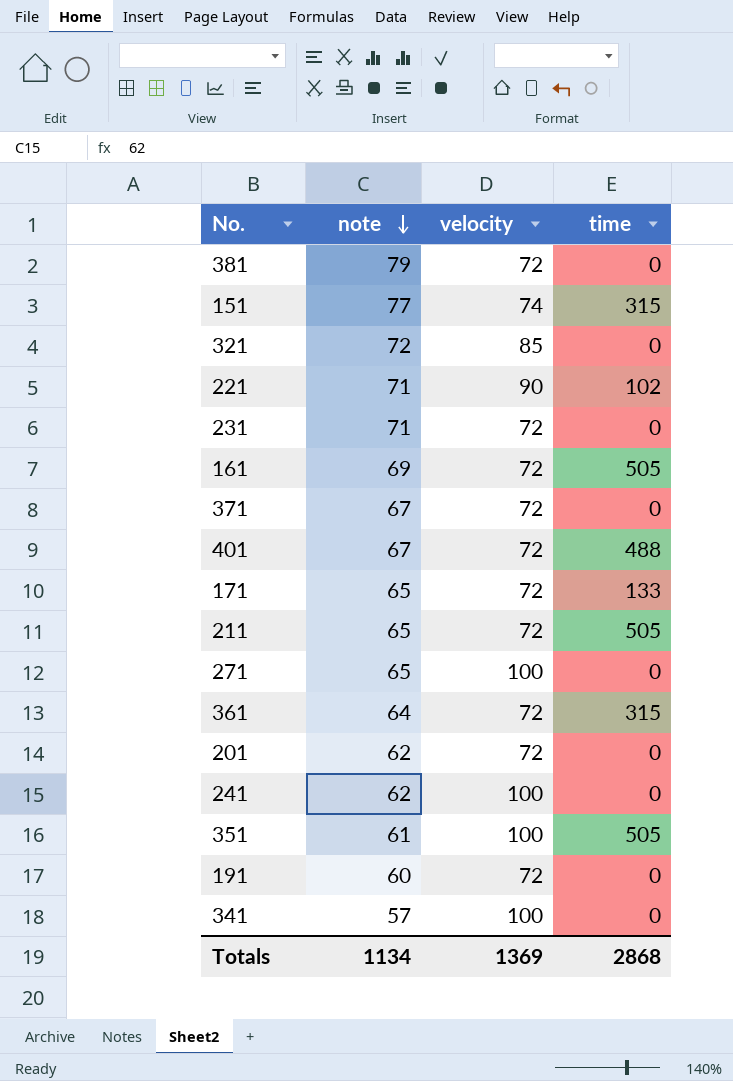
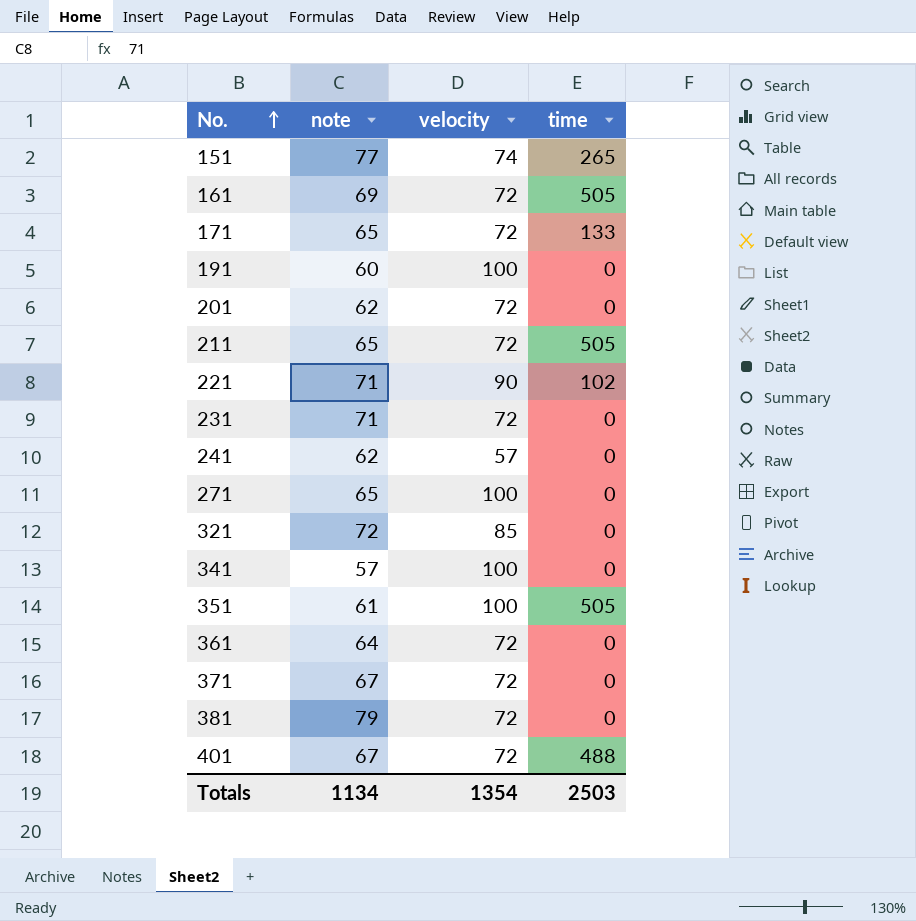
row order: note descending -> No. ascending
151 | time: 315 -> 265
191 | velocity: 72 -> 100
241 | velocity: 100 -> 57
361 | time: 315 -> 0
Totals | velocity: 1369 -> 1354
Totals | time: 2868 -> 2503

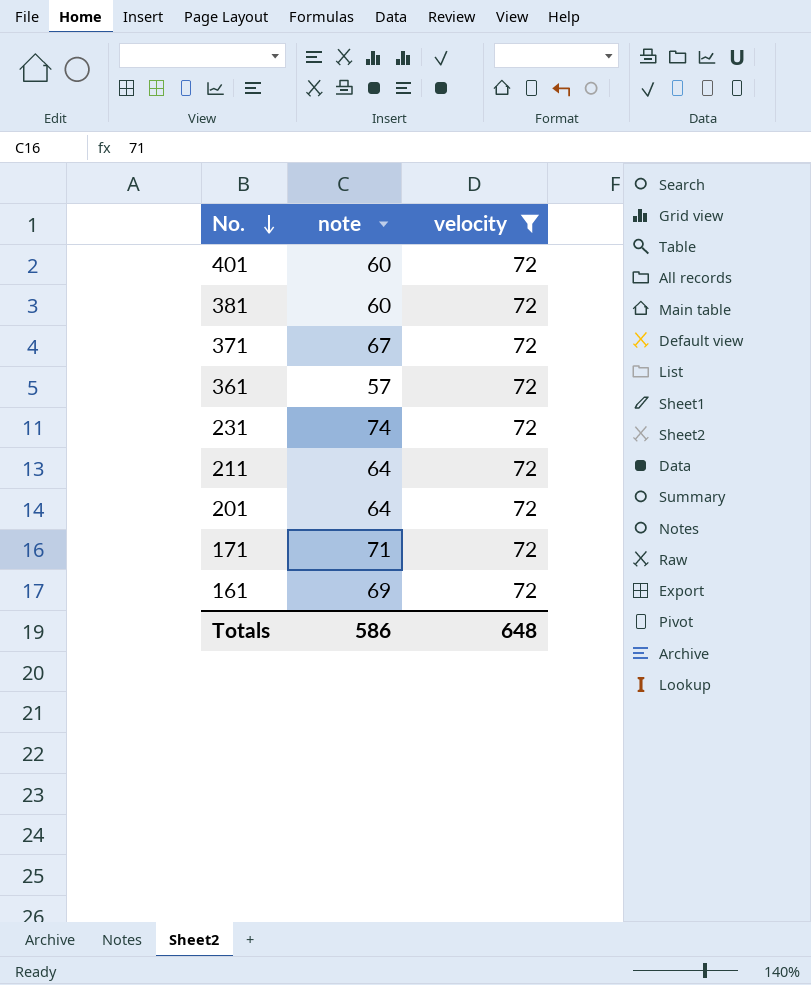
filter: none -> velocity = 72
row order: No. ascending -> No. descending
column time | position: 4 -> none
401 | note: 67 -> 60
381 | note: 79 -> 60
361 | note: 64 -> 57
231 | note: 71 -> 74
211 | note: 65 -> 64
201 | note: 62 -> 64
171 | note: 65 -> 71
Totals | note: 1134 -> 586
Totals | velocity: 1354 -> 648

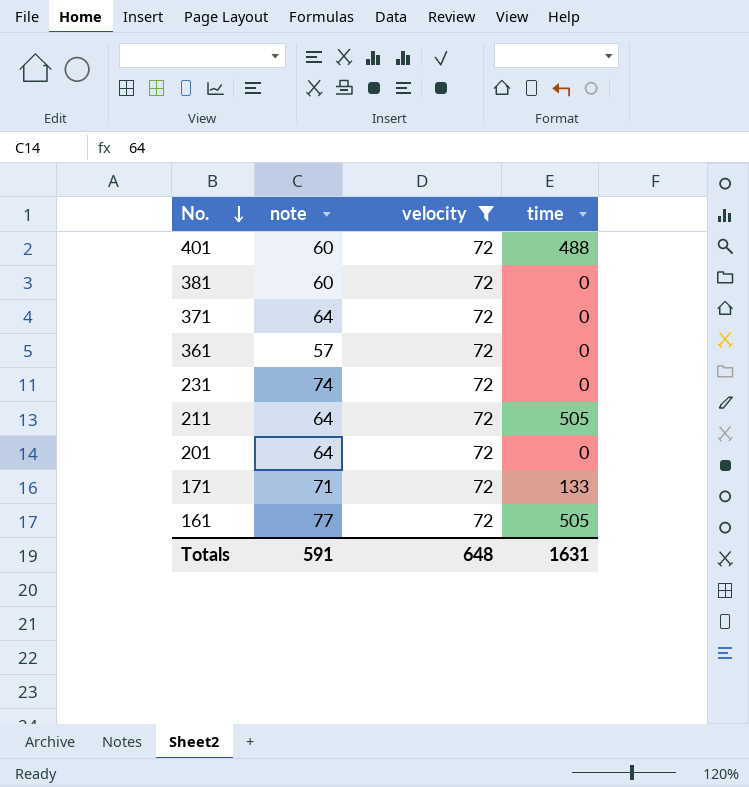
column time | position: none -> 4
371 | note: 67 -> 64
161 | note: 69 -> 77
Totals | note: 586 -> 591

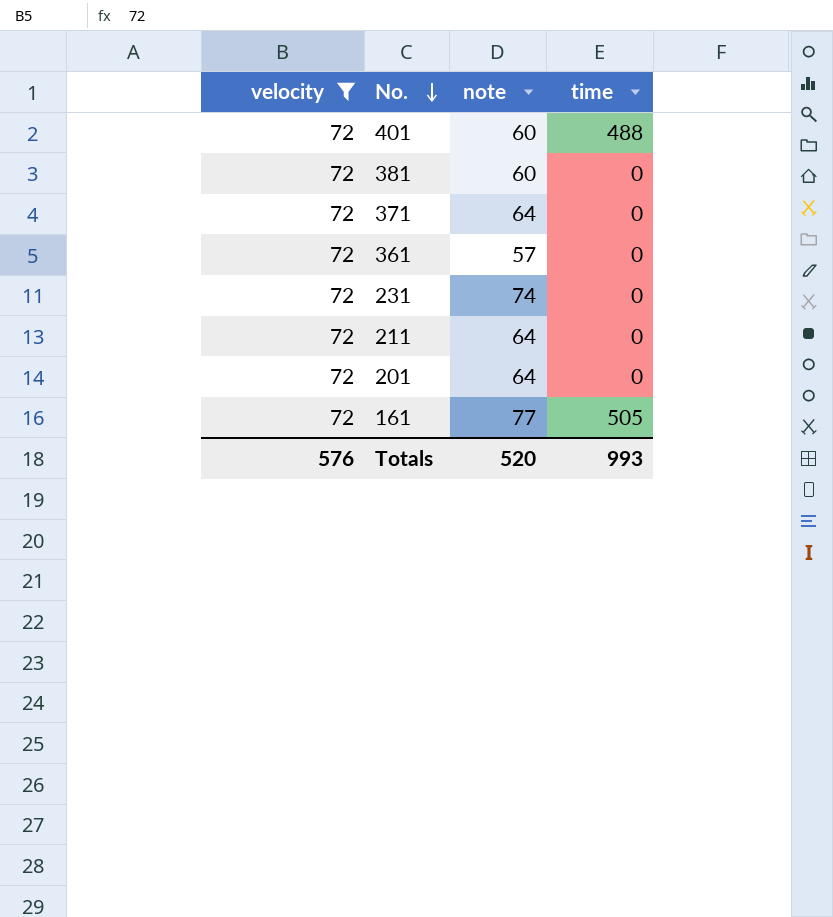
column velocity | position: 3 -> 1
row 171: 71 | 72 | 133 -> none
211 | time: 505 -> 0
Totals | velocity: 648 -> 576
Totals | note: 591 -> 520
Totals | time: 1631 -> 993

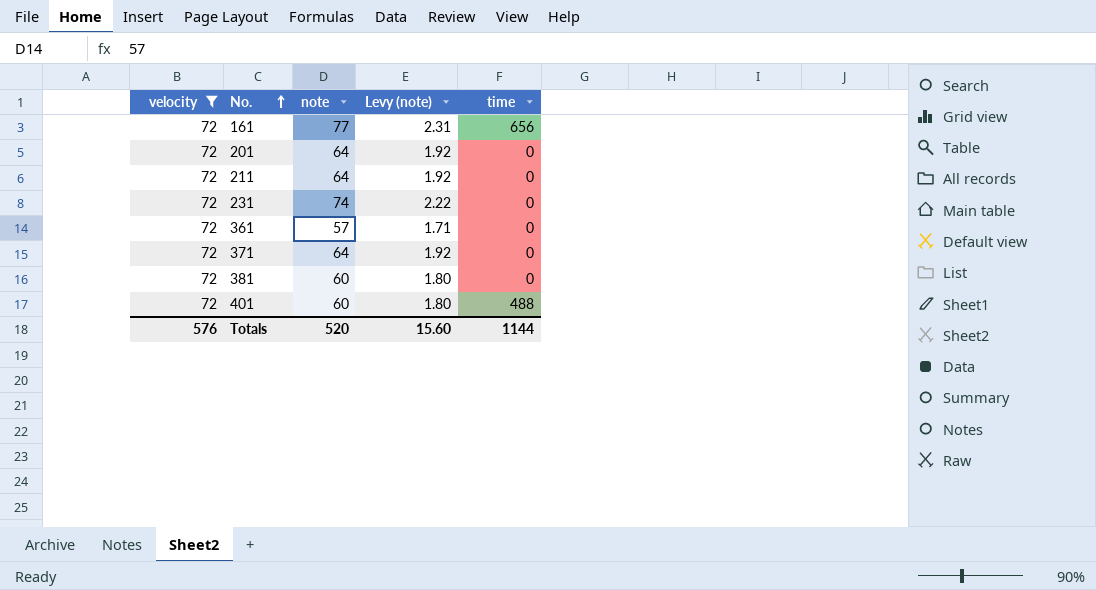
row order: No. descending -> No. ascending
column Levy (note) | formula: none -> [note] * 0.03
161 | time: 505 -> 656
Totals | time: 993 -> 1144

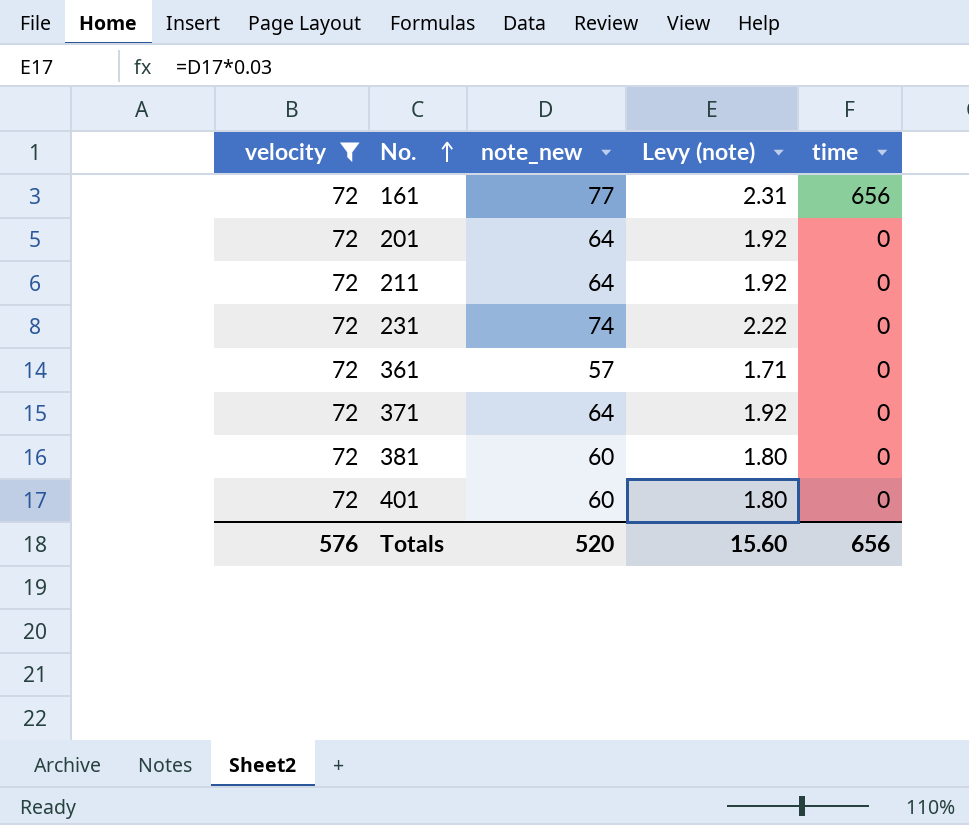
column name: note -> note_new
401 | time: 488 -> 0
Totals | time: 1144 -> 656

